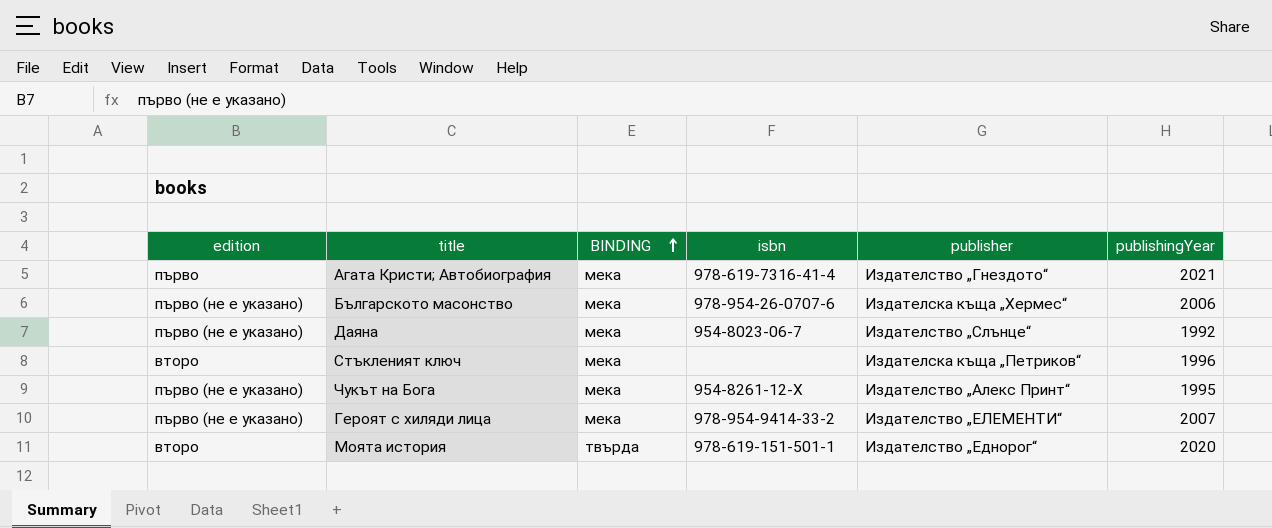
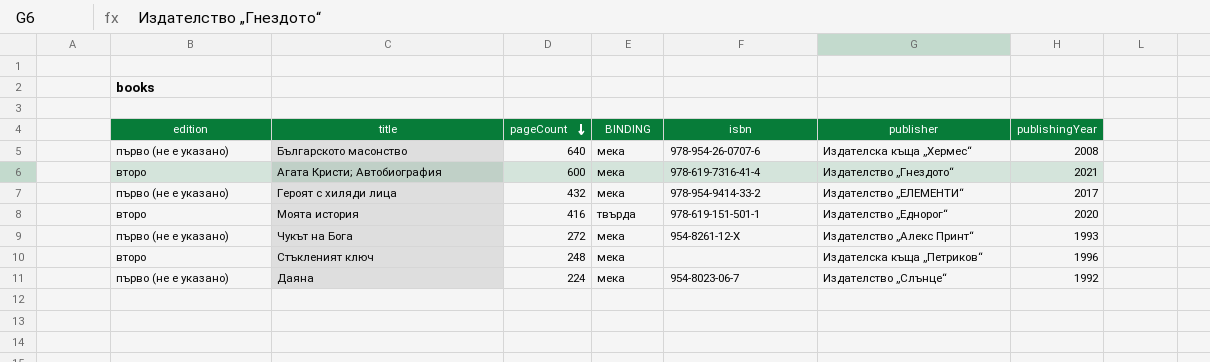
row order: BINDING ascending -> pageCount descending
column pageCount | position: none -> 3
Българското масонство | publishingYear: 2006 -> 2008
Агата Кристи; Автобиография | edition: първо -> второ
Героят с хиляди лица | publishingYear: 2007 -> 2017
Чукът на Бога | publishingYear: 1995 -> 1993

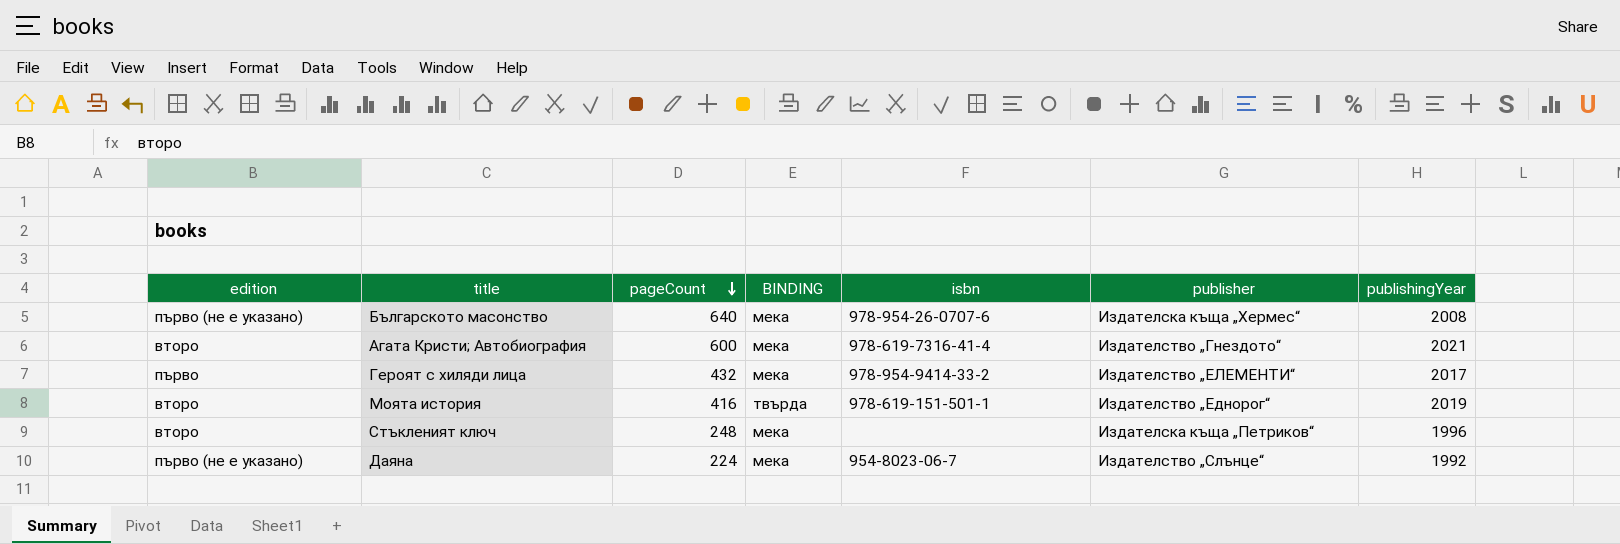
row Чукът на Бога: първо (не е указано) | 272 | мека | 954-8261-12-X | Издателство „Алекс Принт“ | 1993 -> none
Героят с хиляди лица | edition: първо (не е указано) -> първо
Моята история | publishingYear: 2020 -> 2019

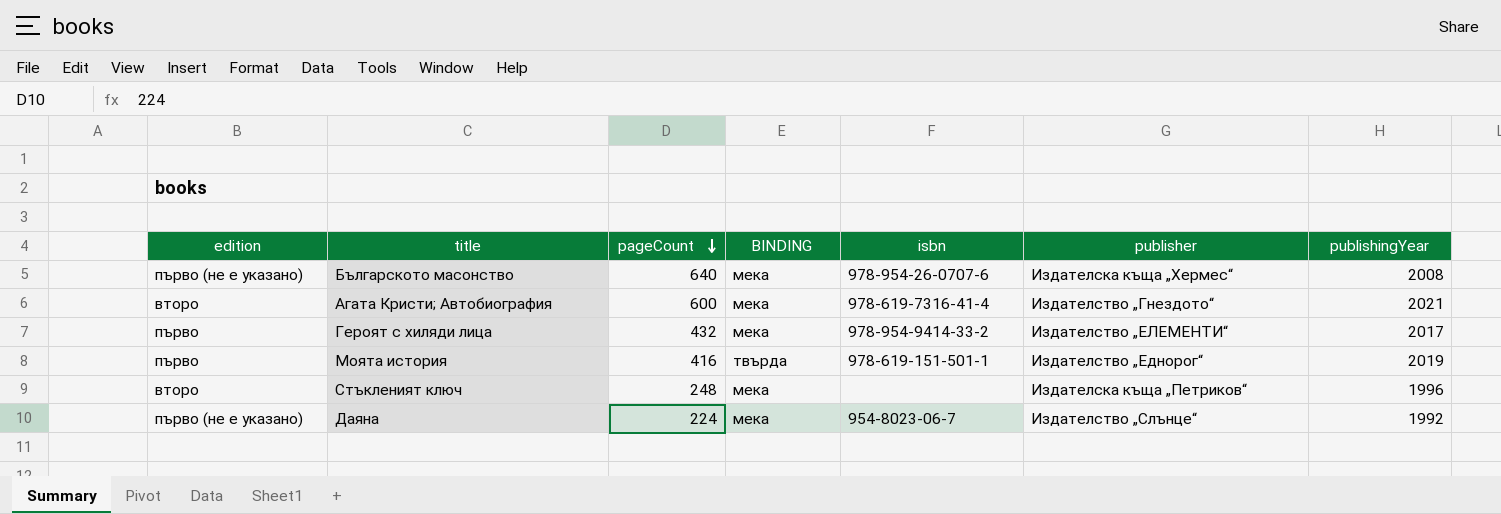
Моята история | edition: второ -> първо

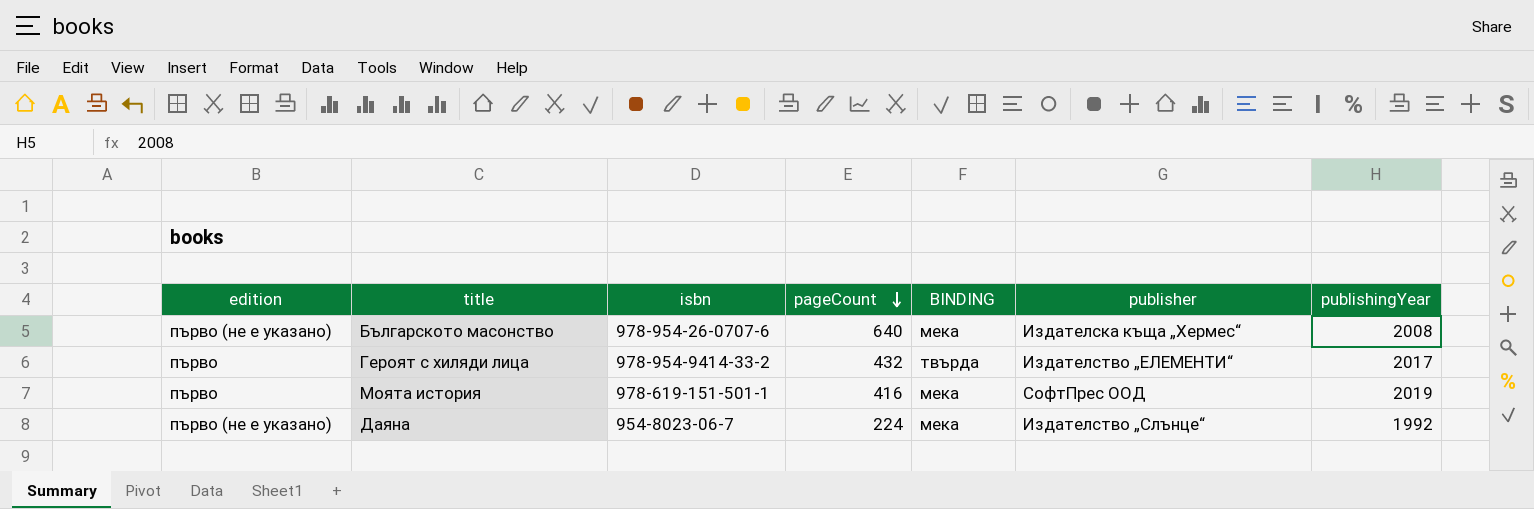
column isbn | position: 5 -> 3
row Агата Кристи; Автобиография: второ | 600 | мека | 978-619-7316-41-4 | Издателство „Гнездото“ | 2021 -> none
row Стъкленият ключ: второ | 248 | мека | none | Издателска къща „Петриков“ | 1996 -> none
Героят с хиляди лица | BINDING: мека -> твърда
Моята история | BINDING: твърда -> мека
Моята история | publisher: Издателство „Еднорог“ -> СофтПрес ООД

